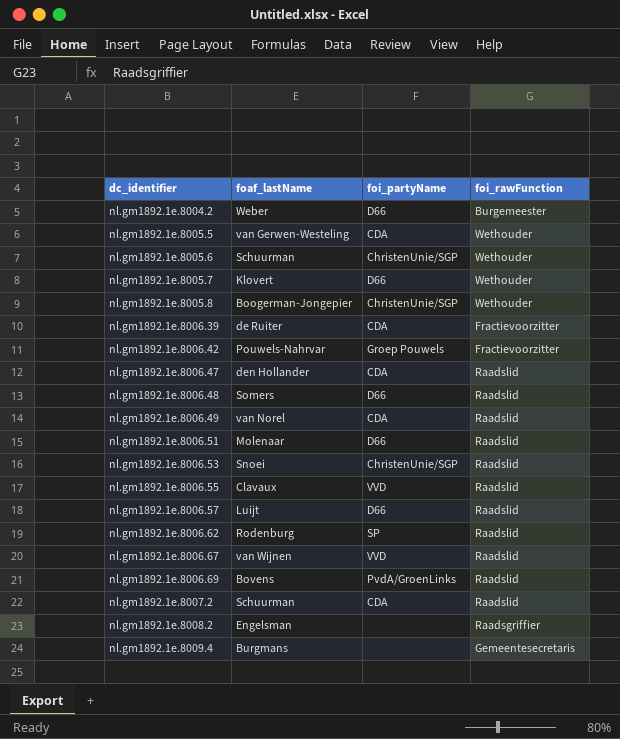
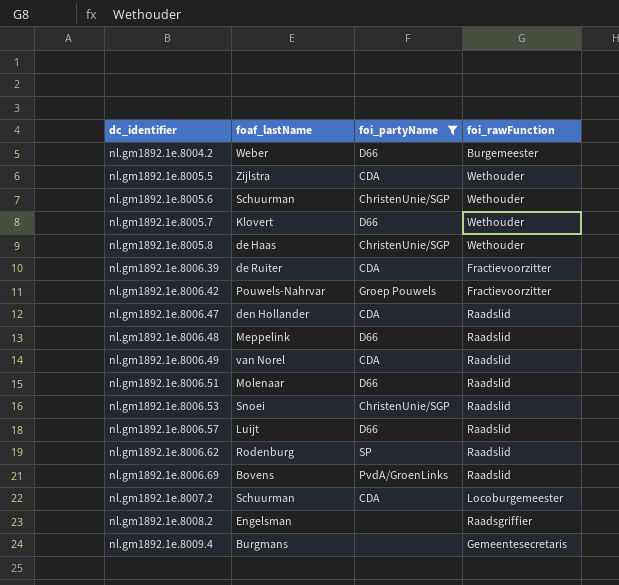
filter: none -> foi_partyName != VVD
nl.gm1892.1e.8005.5 | foaf_lastName: van Gerwen-Westeling -> Zijlstra
nl.gm1892.1e.8005.8 | foaf_lastName: Boogerman-Jongepier -> de Haas
nl.gm1892.1e.8006.48 | foaf_lastName: Somers -> Meppelink
nl.gm1892.1e.8007.2 | foi_rawFunction: Raadslid -> Locoburgemeester

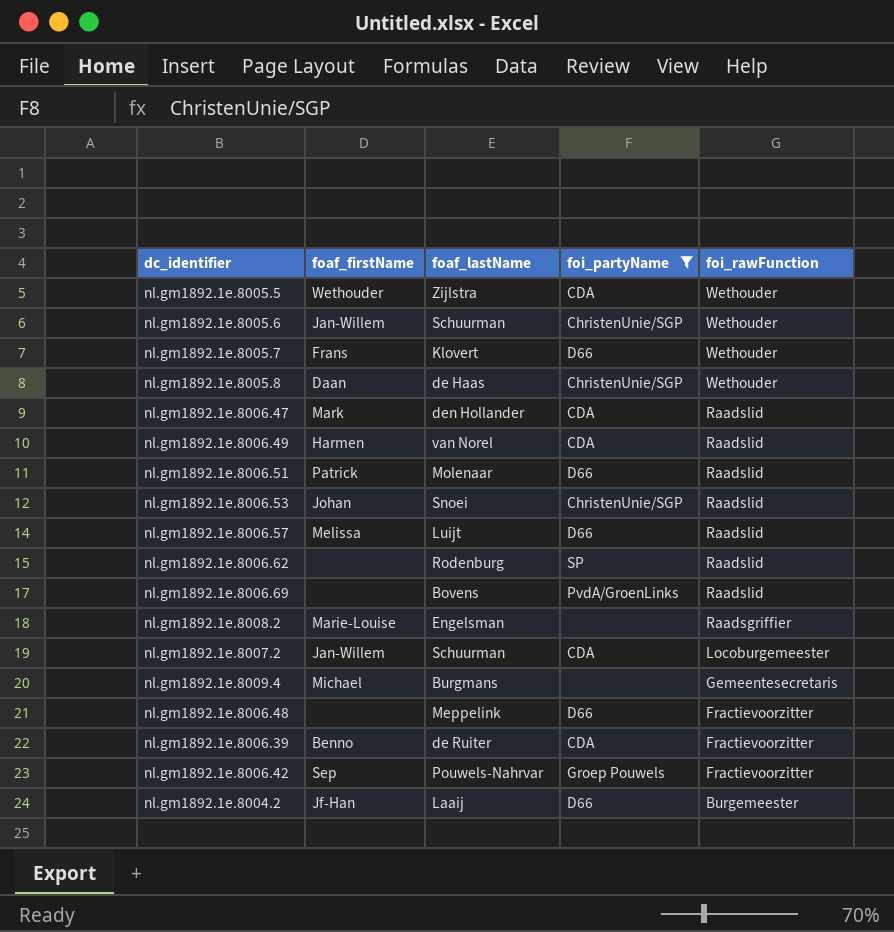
row order: dc_identifier ascending -> foi_rawFunction descending
column foaf_firstName | position: none -> 2
nl.gm1892.1e.8006.48 | foi_rawFunction: Raadslid -> Fractievoorzitter
nl.gm1892.1e.8004.2 | foaf_lastName: Weber -> Laaij

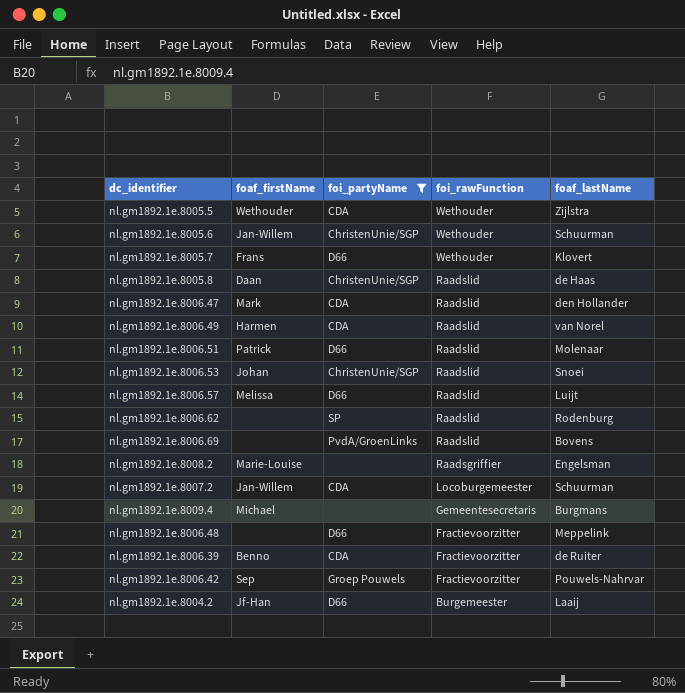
column foaf_lastName | position: 3 -> 5
nl.gm1892.1e.8005.8 | foi_rawFunction: Wethouder -> Raadslid

